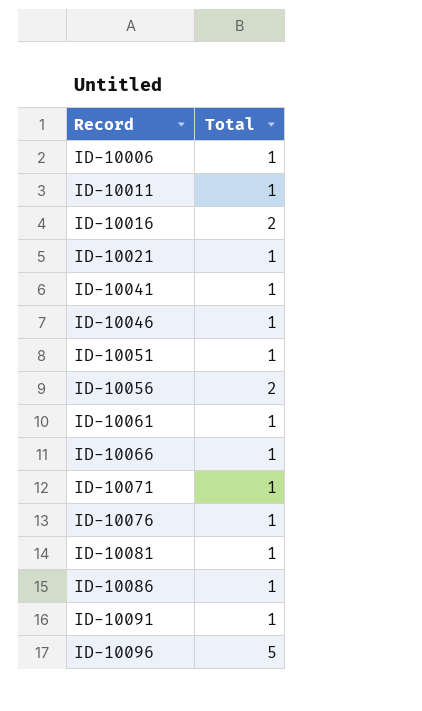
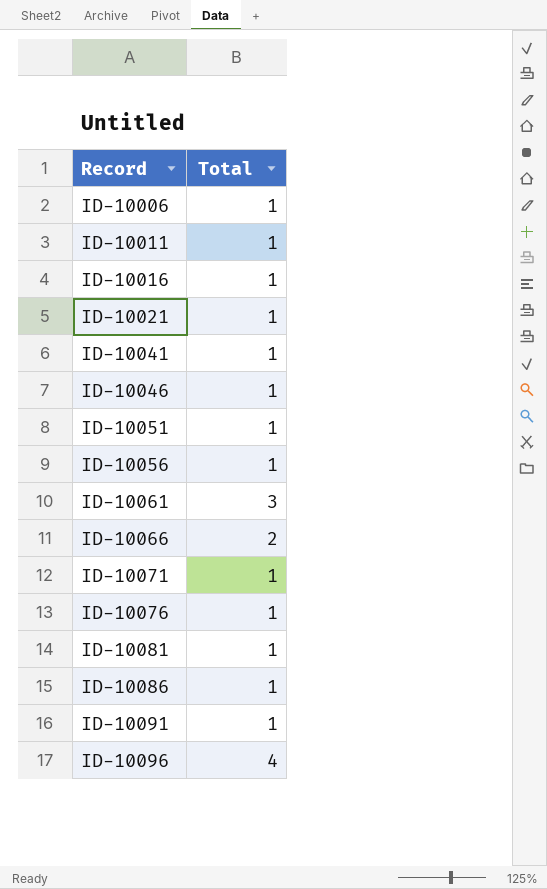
ID-10016 | Total: 2 -> 1
ID-10056 | Total: 2 -> 1
ID-10061 | Total: 1 -> 3
ID-10066 | Total: 1 -> 2
ID-10096 | Total: 5 -> 4

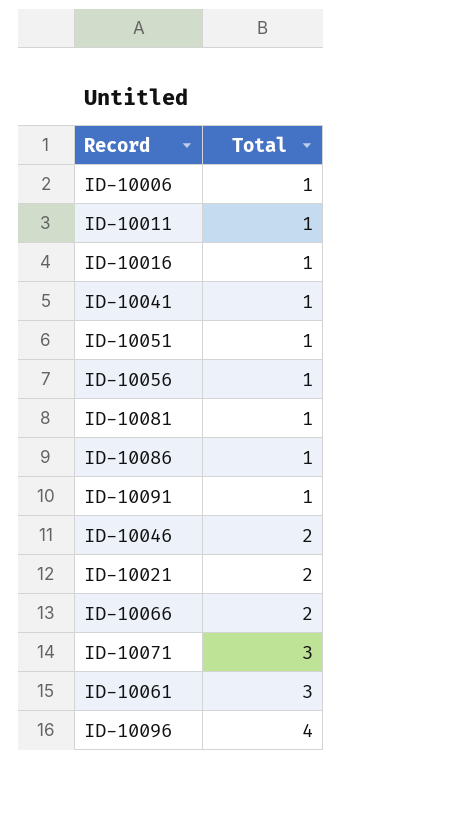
row order: Record ascending -> Total ascending
row ID-10076: 1 -> none
ID-10046 | Total: 1 -> 2
ID-10021 | Total: 1 -> 2
ID-10071 | Total: 1 -> 3

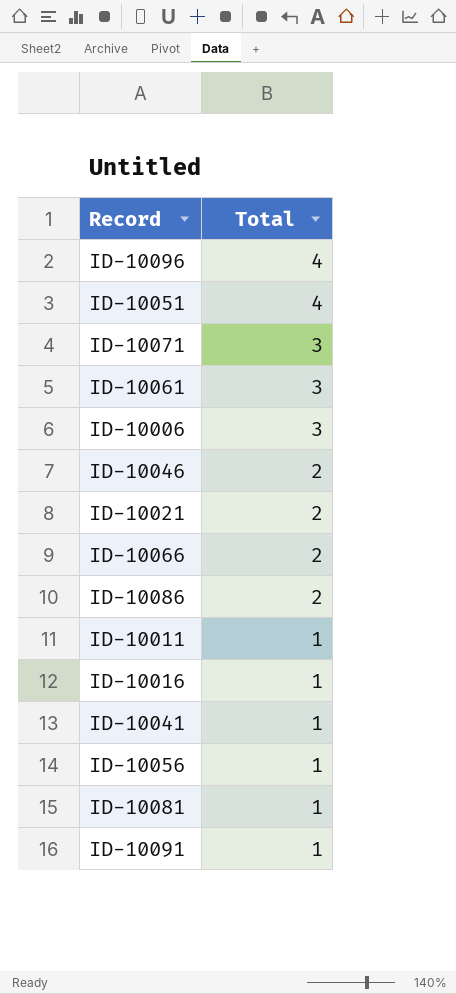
row order: Total ascending -> Total descending
ID-10051 | Total: 1 -> 4
ID-10006 | Total: 1 -> 3
ID-10086 | Total: 1 -> 2

